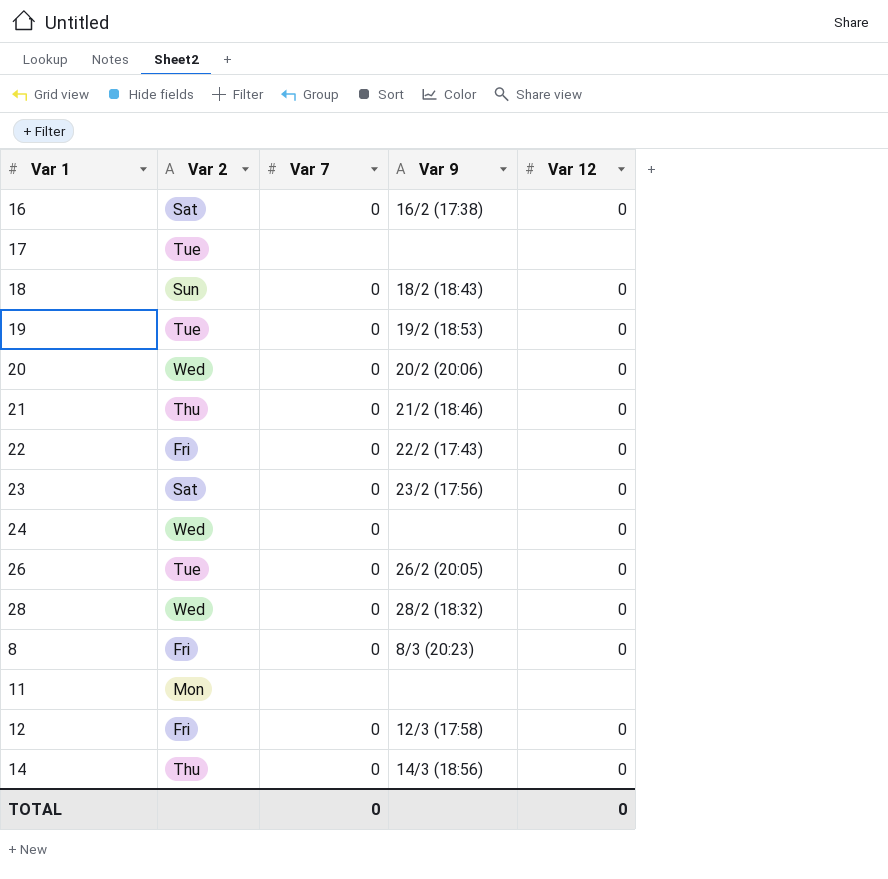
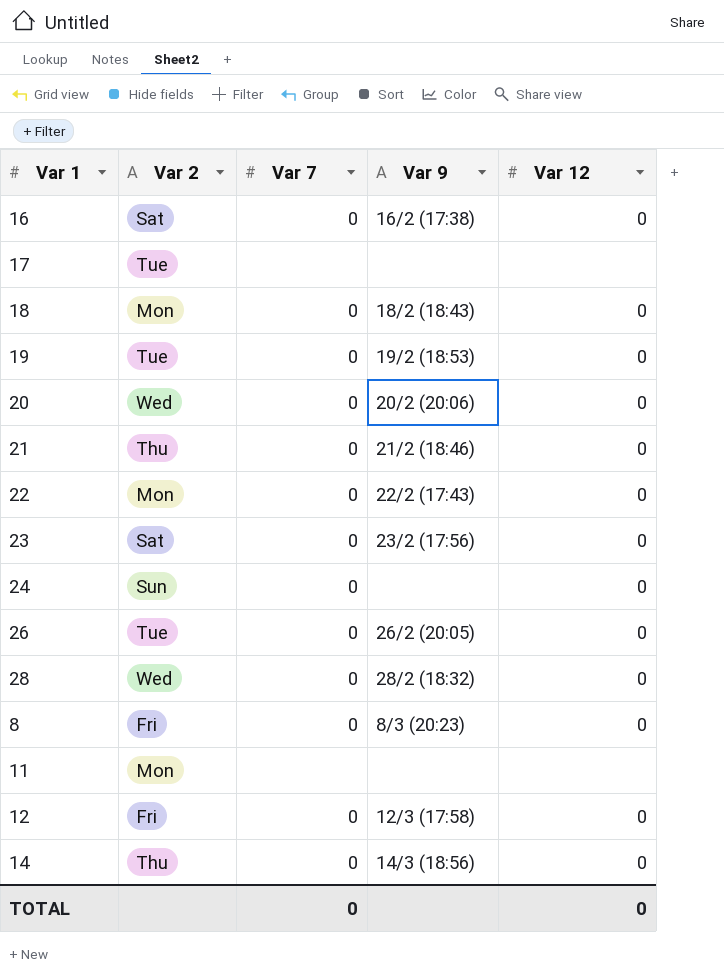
18 | Var 2: Sun -> Mon
22 | Var 2: Fri -> Mon
24 | Var 2: Wed -> Sun

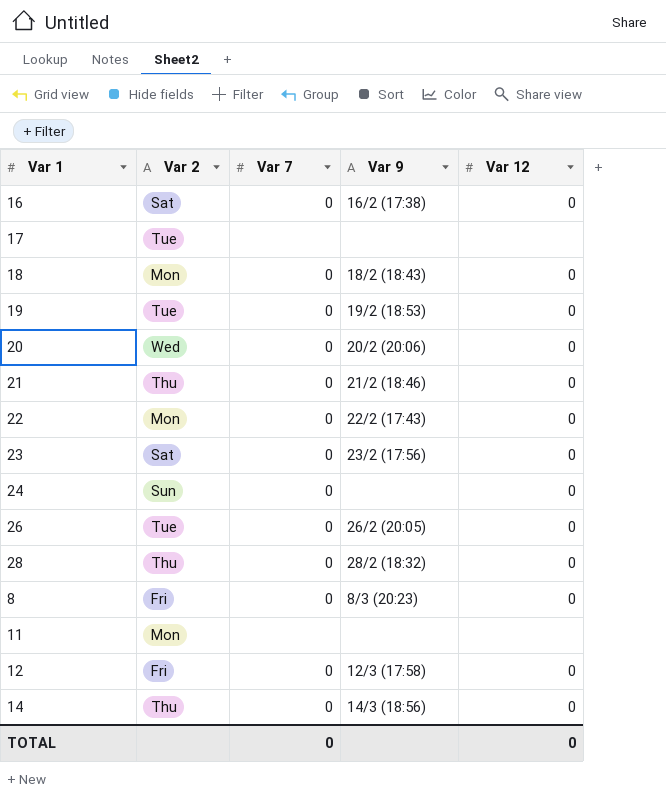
28 | Var 2: Wed -> Thu

